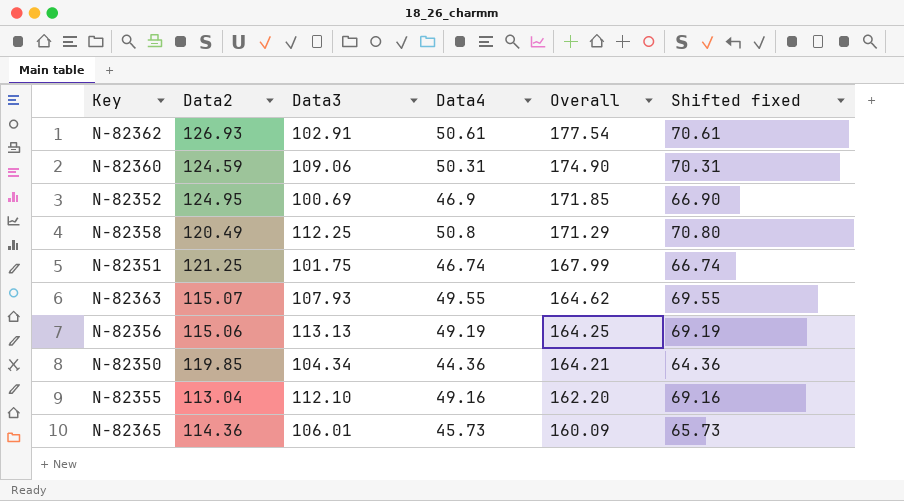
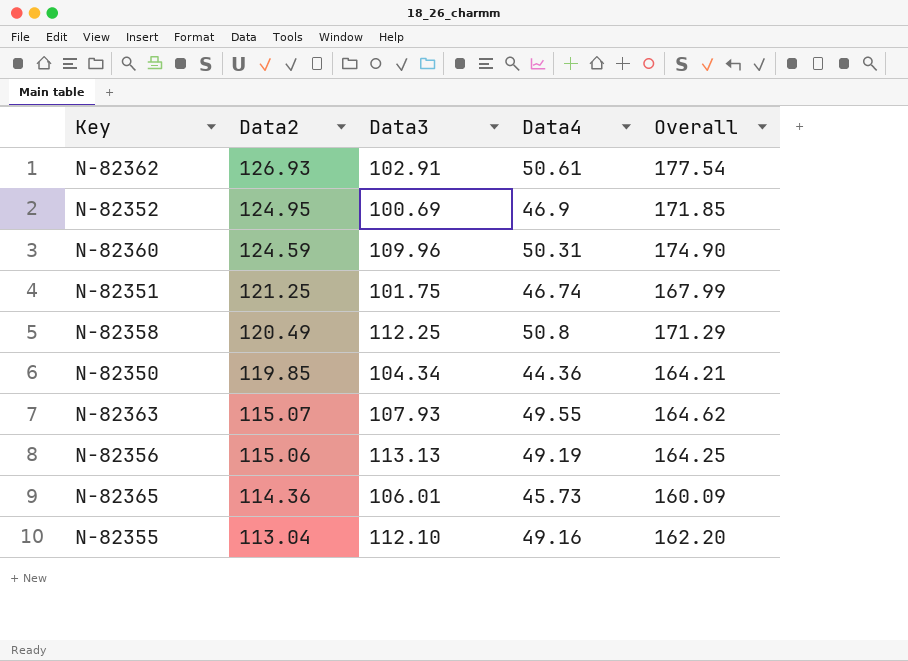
row order: Overall descending -> Data2 descending
column Shifted fixed | formula: [Data4] + 20 -> none
N-82360 | Data3: 109.06 -> 109.96

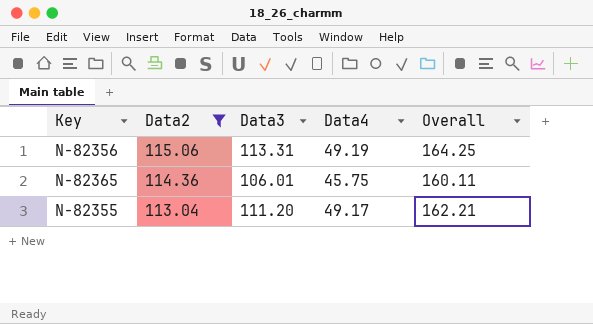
filter: none -> Data2 <= 115.06
N-82356 | Data3: 113.13 -> 113.31
N-82365 | Data4: 45.73 -> 45.75
N-82365 | Overall: 160.09 -> 160.11
N-82355 | Data3: 112.10 -> 111.20
N-82355 | Data4: 49.16 -> 49.17
N-82355 | Overall: 162.20 -> 162.21

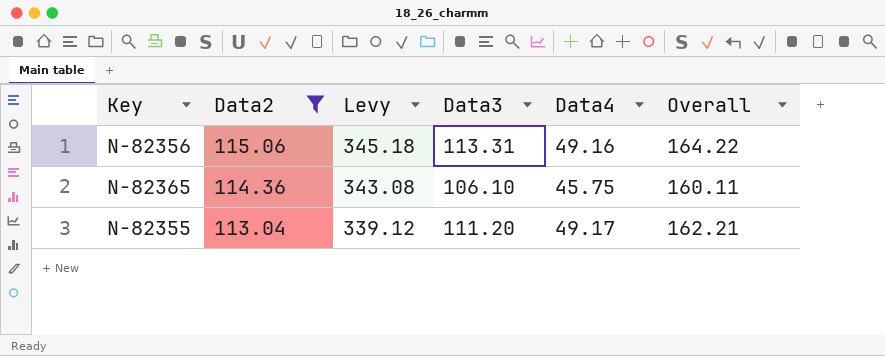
column Levy | formula: none -> [Data2] * 3
N-82356 | Data4: 49.19 -> 49.16
N-82356 | Overall: 164.25 -> 164.22
N-82365 | Data3: 106.01 -> 106.10

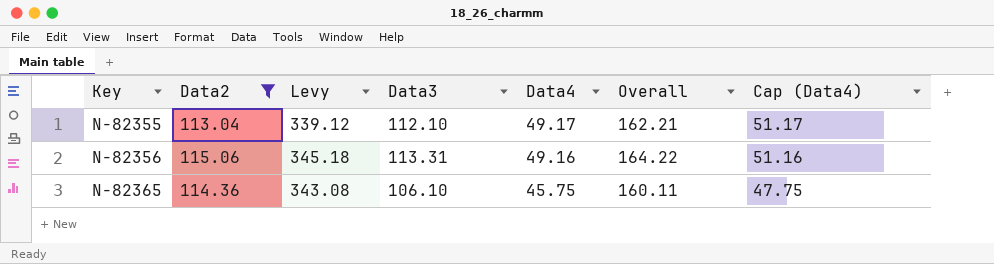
row order: Data2 descending -> Key ascending
column Cap (Data4) | formula: none -> [Data4] + 2
N-82355 | Data3: 111.20 -> 112.10

